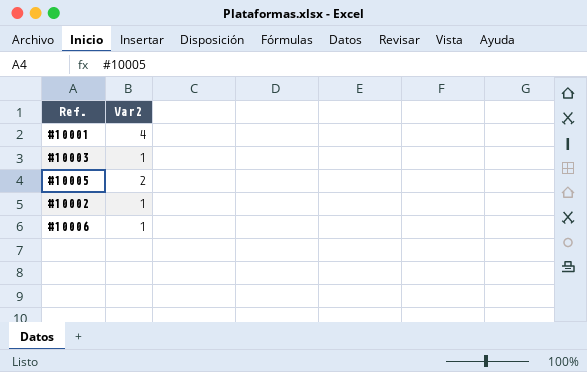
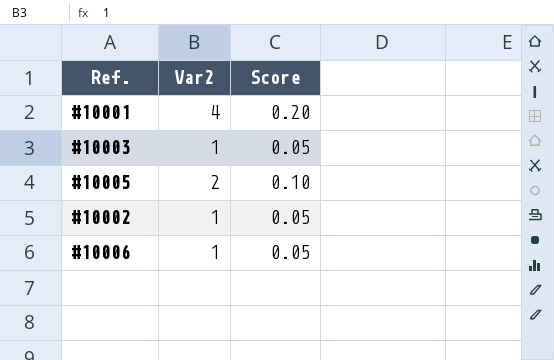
column Score | formula: none -> [Var2] * 0.05

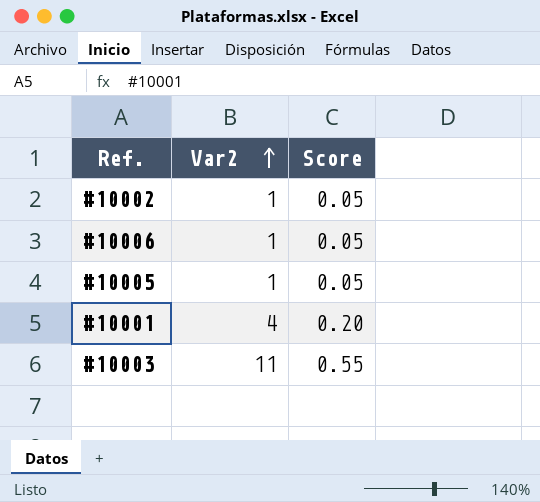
row order: none -> Var2 ascending
#10005 | Var2: 2 -> 1
#10005 | Score: 0.10 -> 0.05
#10003 | Var2: 1 -> 11
#10003 | Score: 0.05 -> 0.55

